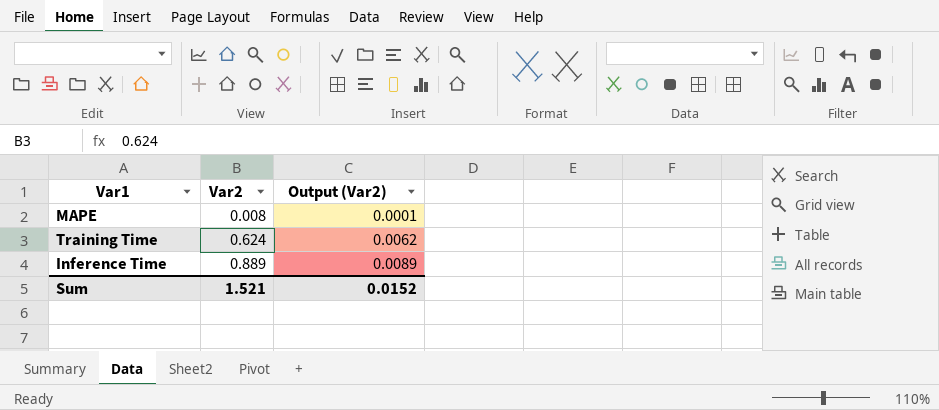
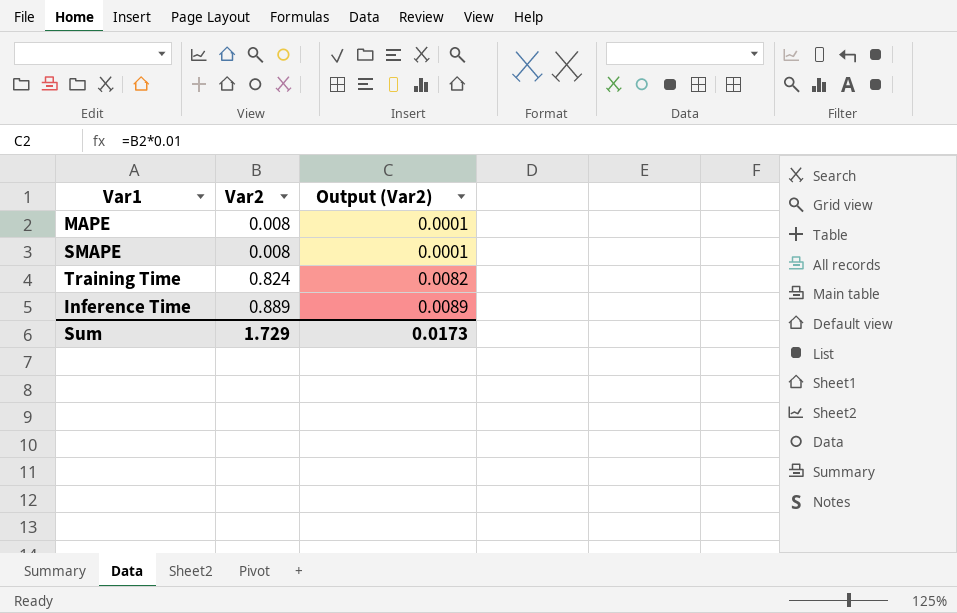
row SMAPE: none -> 0.008 | 0.0001
Training Time | Var2: 0.624 -> 0.824
Training Time | Output (Var2): 0.0062 -> 0.0082
Sum | Var2: 1.521 -> 1.729
Sum | Output (Var2): 0.0152 -> 0.0173

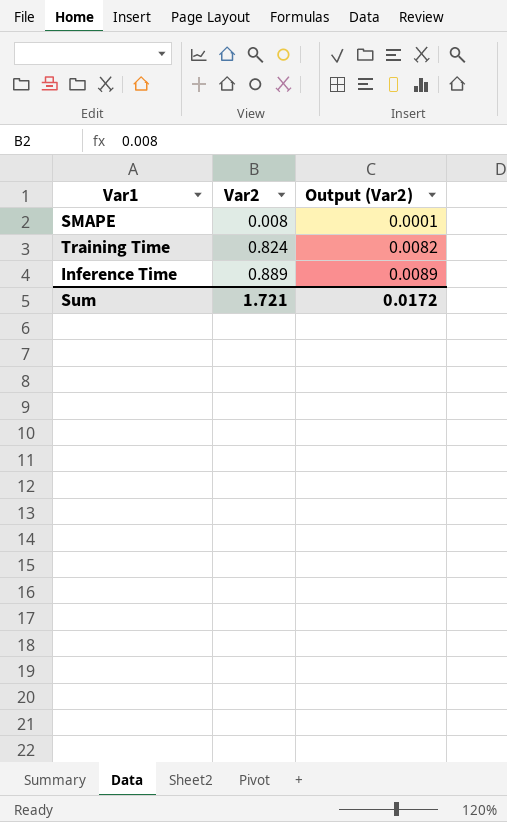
row MAPE: 0.008 | 0.0001 -> none
Sum | Var2: 1.729 -> 1.721
Sum | Output (Var2): 0.0173 -> 0.0172

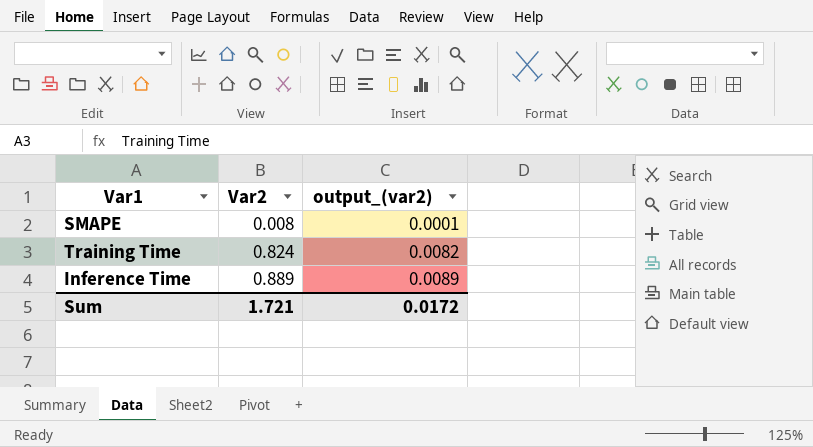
column name: Output (Var2) -> output_(var2)

